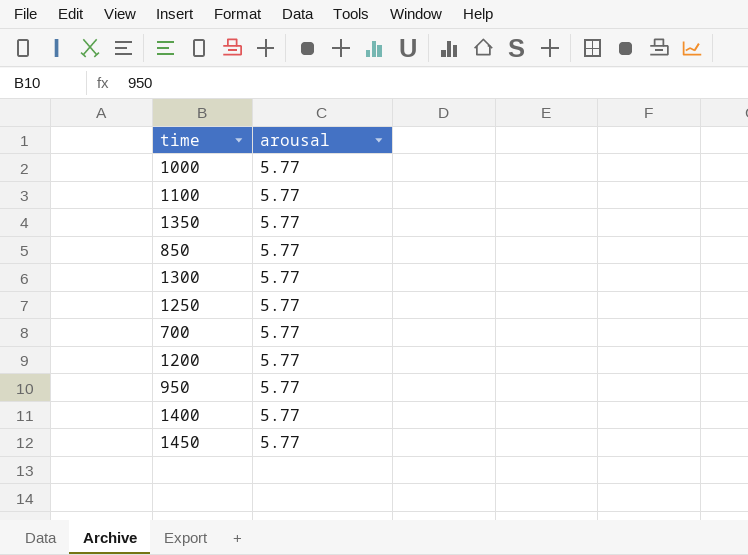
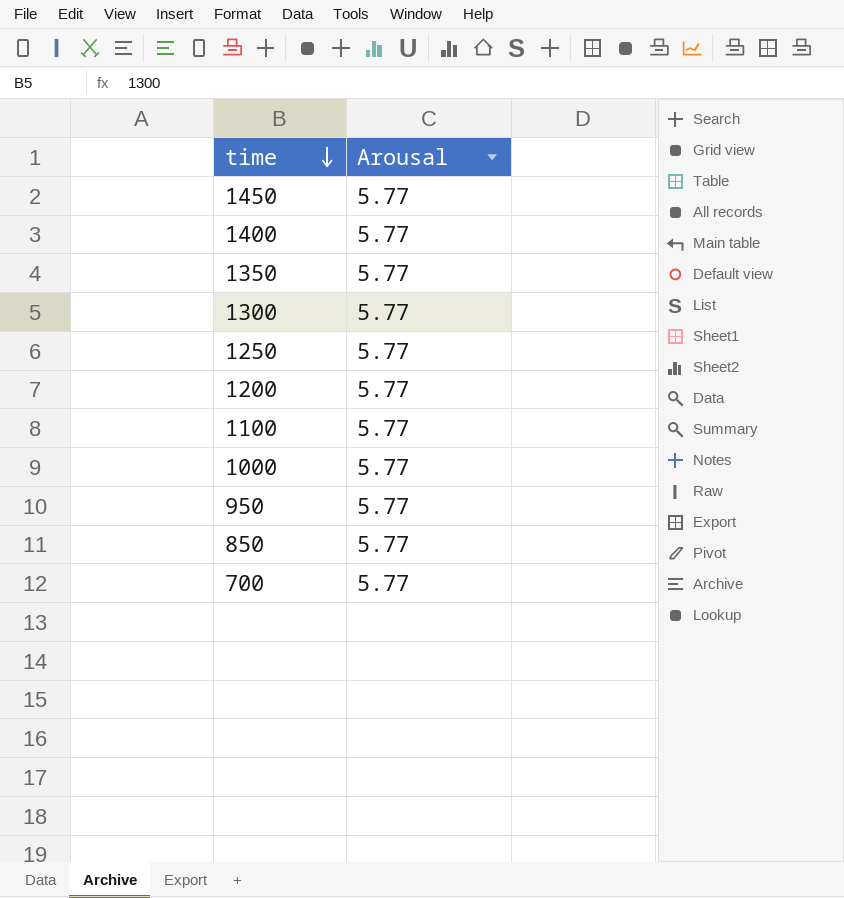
row order: none -> time descending
column name: arousal -> Arousal

